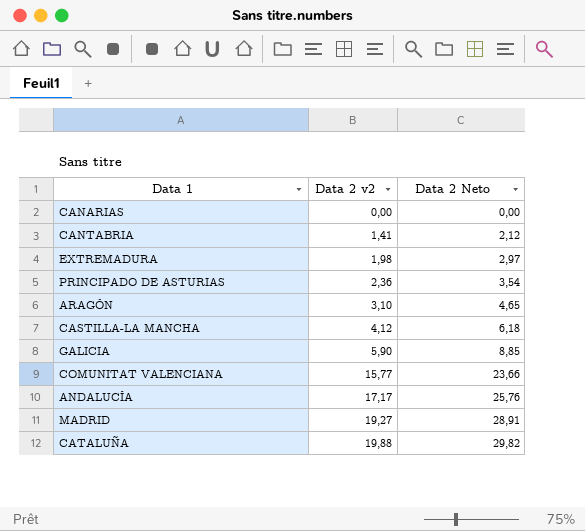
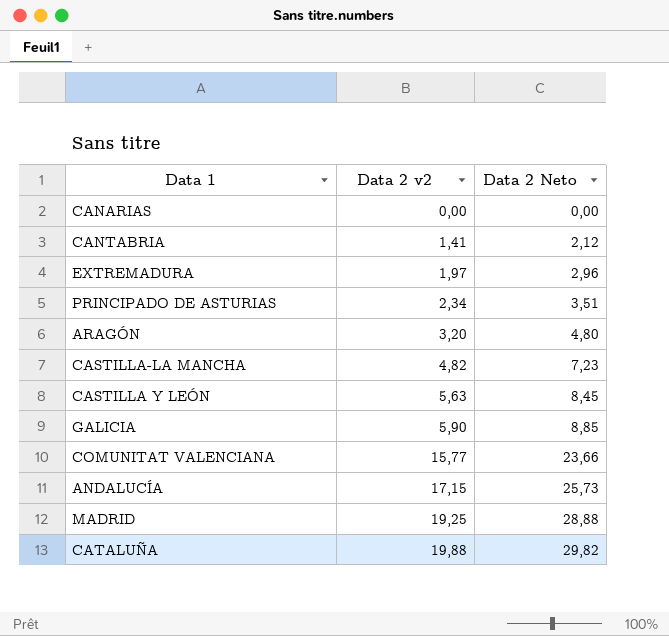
EXTREMADURA | Data 2 v2: 1,98 -> 1,97
EXTREMADURA | Data 2 Neto: 2,97 -> 2,96
PRINCIPADO DE ASTURIAS | Data 2 v2: 2,36 -> 2,34
PRINCIPADO DE ASTURIAS | Data 2 Neto: 3,54 -> 3,51
ARAGÓN | Data 2 v2: 3,10 -> 3,20
ARAGÓN | Data 2 Neto: 4,65 -> 4,80
CASTILLA-LA MANCHA | Data 2 v2: 4,12 -> 4,82
CASTILLA-LA MANCHA | Data 2 Neto: 6,18 -> 7,23
row CASTILLA Y LEÓN: none -> 5,63 | 8,45
ANDALUCÍA | Data 2 v2: 17,17 -> 17,15
ANDALUCÍA | Data 2 Neto: 25,76 -> 25,73
MADRID | Data 2 v2: 19,27 -> 19,25
MADRID | Data 2 Neto: 28,91 -> 28,88

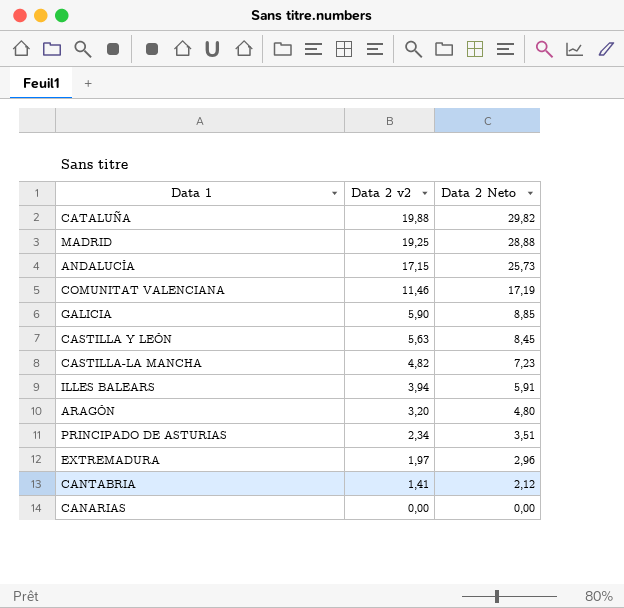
row order: Data 2 v2 ascending -> Data 2 v2 descending
COMUNITAT VALENCIANA | Data 2 v2: 15,77 -> 11,46
COMUNITAT VALENCIANA | Data 2 Neto: 23,66 -> 17,19
row ILLES BALEARS: none -> 3,94 | 5,91

